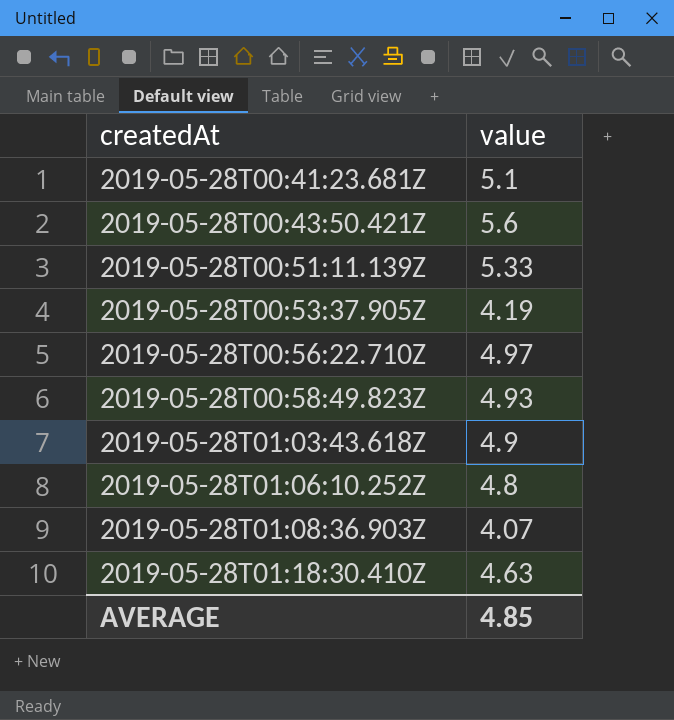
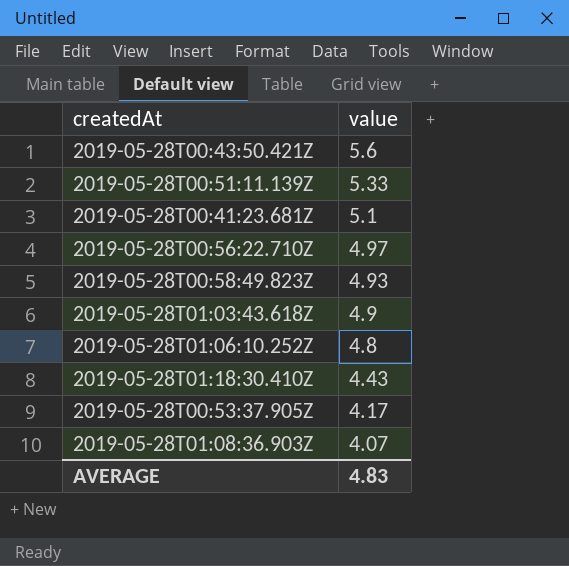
row order: createdAt ascending -> value descending
2019-05-28T01:18:30.410Z | value: 4.63 -> 4.43
2019-05-28T00:53:37.905Z | value: 4.19 -> 4.17
AVERAGE | value: 4.85 -> 4.83

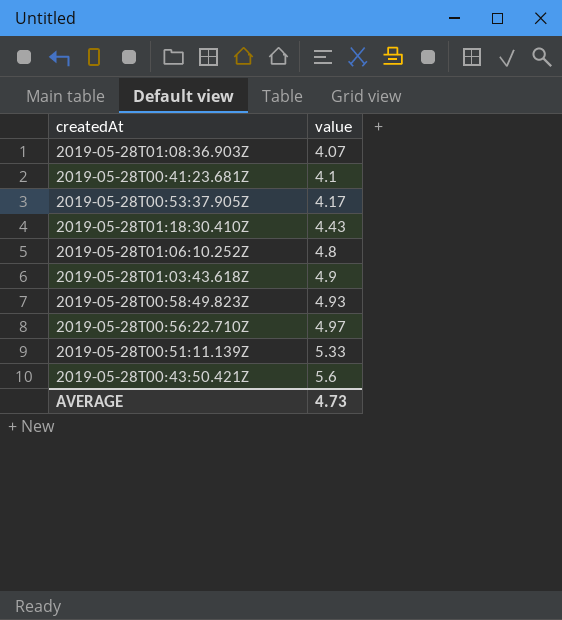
row order: value descending -> value ascending
2019-05-28T00:41:23.681Z | value: 5.1 -> 4.1
AVERAGE | value: 4.83 -> 4.73

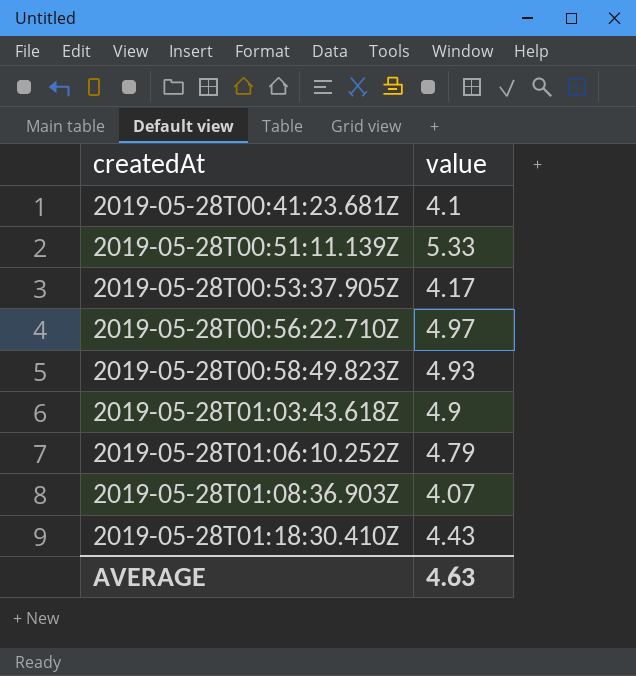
row order: value ascending -> createdAt ascending
row 2019-05-28T00:43:50.421Z: 5.6 -> none
2019-05-28T01:06:10.252Z | value: 4.8 -> 4.79
AVERAGE | value: 4.73 -> 4.63

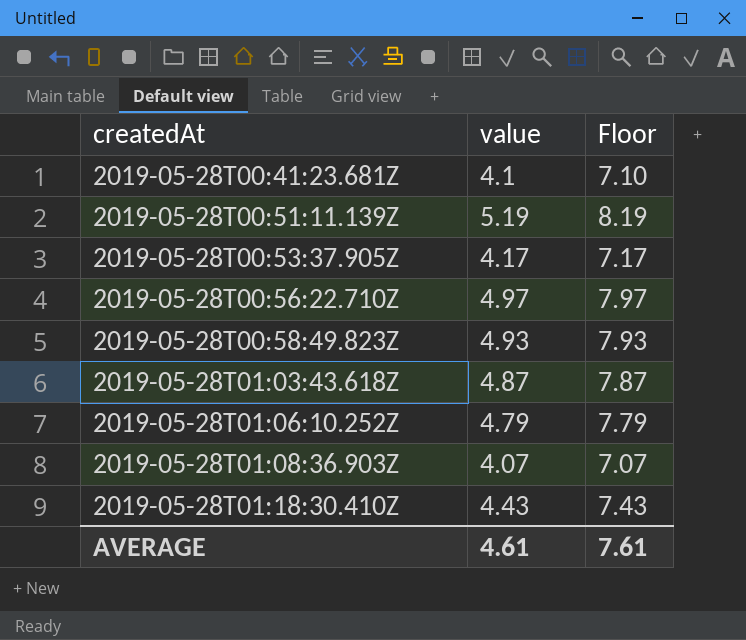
column Floor | formula: none -> [value] + 3
2019-05-28T00:51:11.139Z | value: 5.33 -> 5.19
2019-05-28T01:03:43.618Z | value: 4.9 -> 4.87
AVERAGE | value: 4.63 -> 4.61

